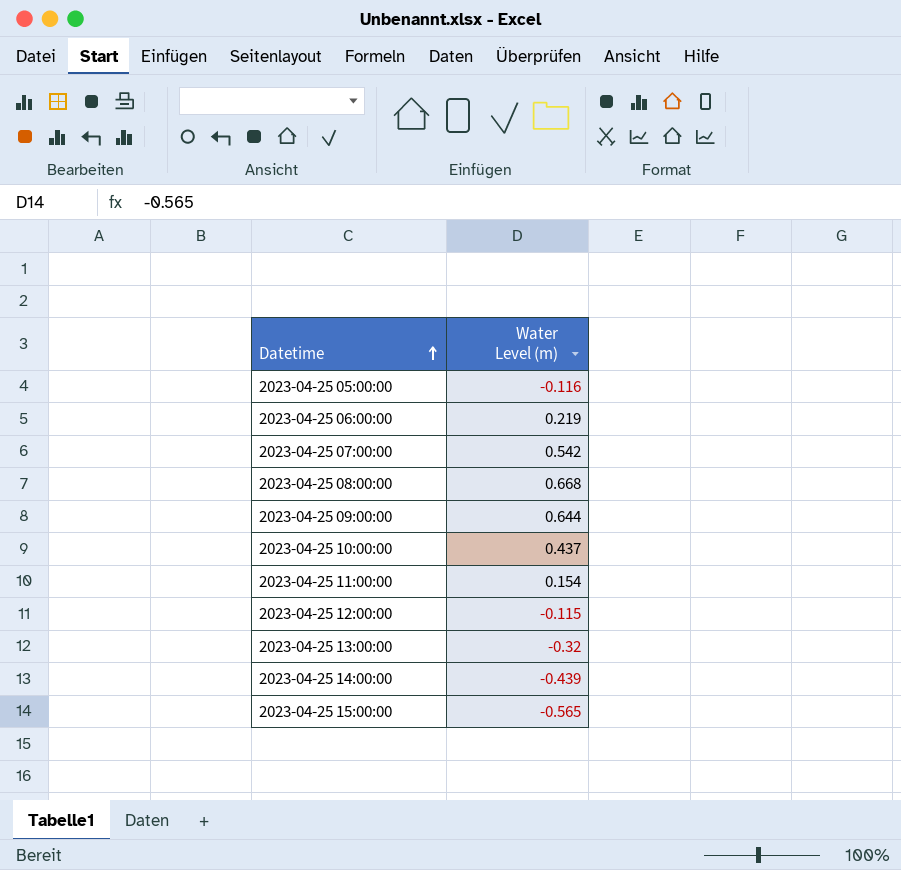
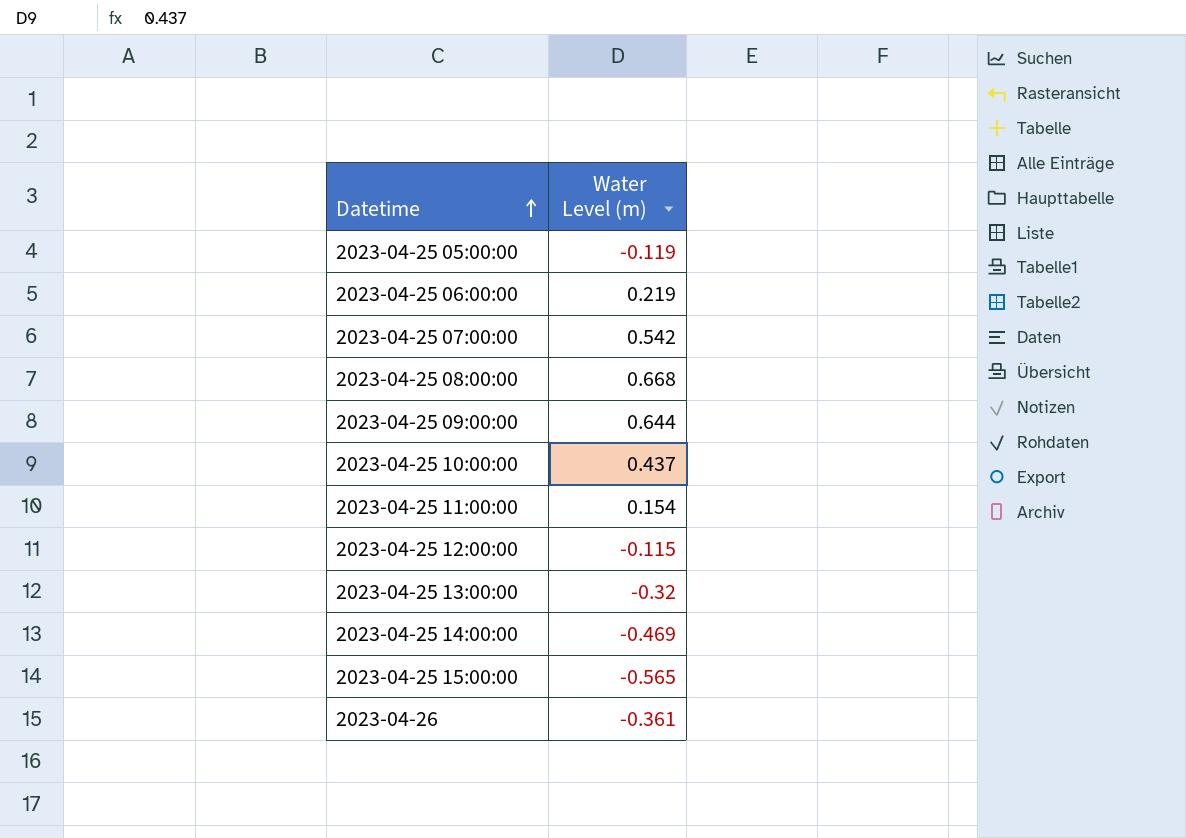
2023-04-25 05:00:00 | Water Level (m): -0.116 -> -0.119
2023-04-25 14:00:00 | Water Level (m): -0.439 -> -0.469
row 2023-04-26: none -> -0.361

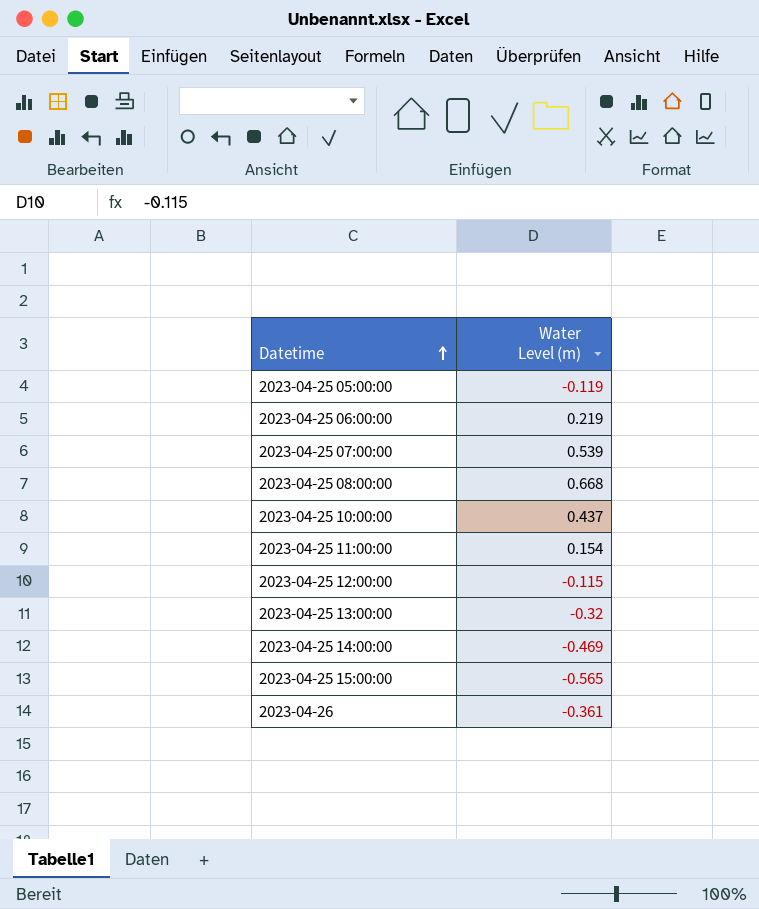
row 2023-04-25 09:00:00: 0.644 -> none
2023-04-25 07:00:00 | Water Level (m): 0.542 -> 0.539

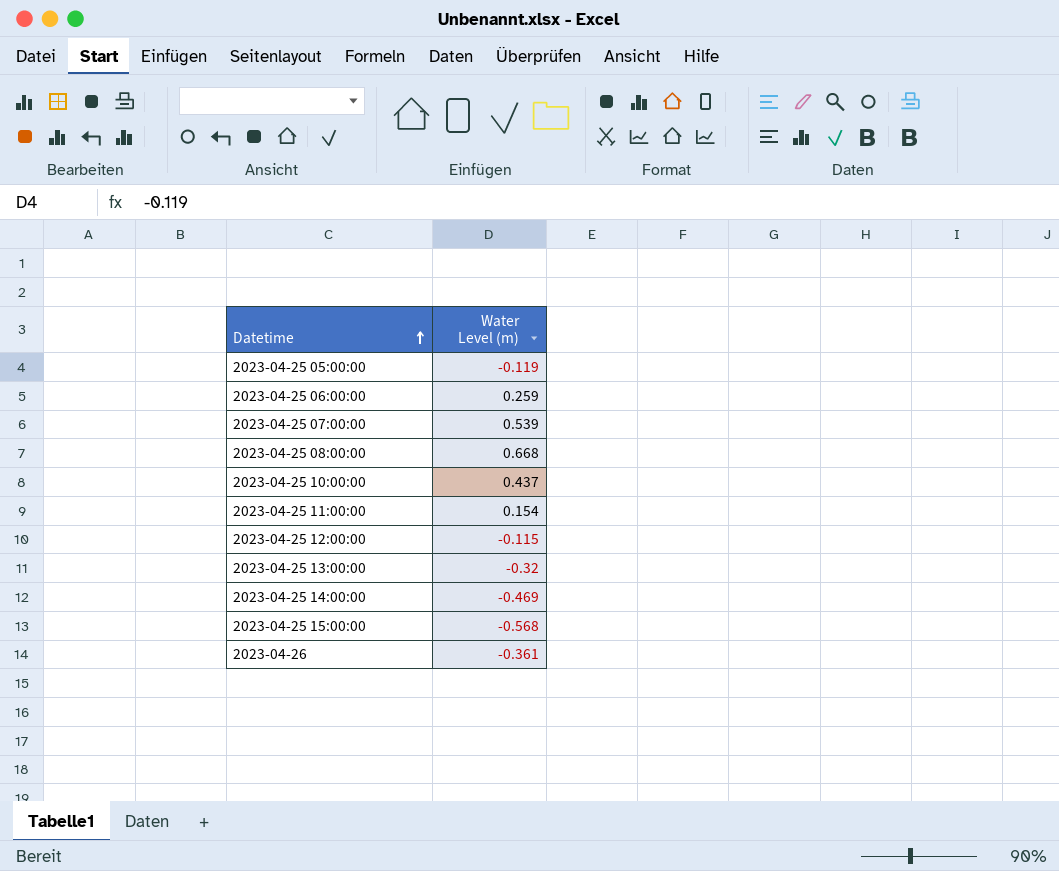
2023-04-25 06:00:00 | Water Level (m): 0.219 -> 0.259
2023-04-25 15:00:00 | Water Level (m): -0.565 -> -0.568

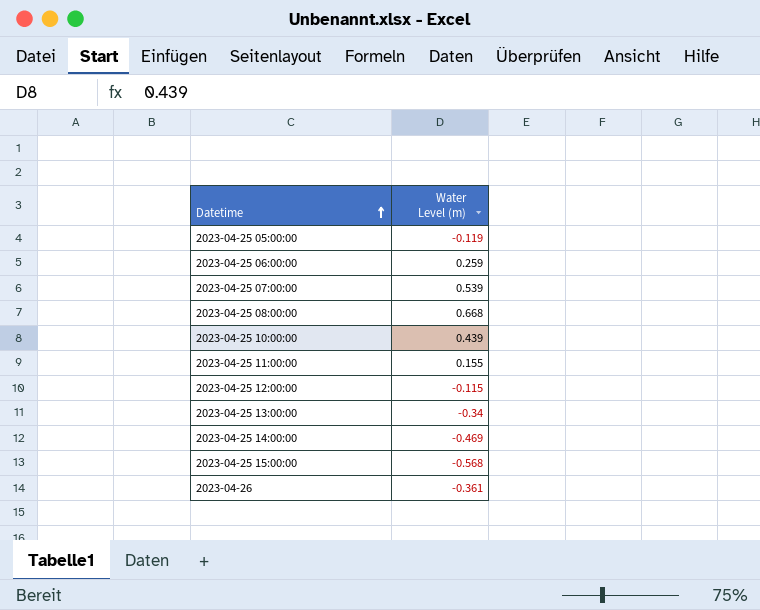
2023-04-25 10:00:00 | Water Level (m): 0.437 -> 0.439
2023-04-25 11:00:00 | Water Level (m): 0.154 -> 0.155
2023-04-25 13:00:00 | Water Level (m): -0.32 -> -0.34

